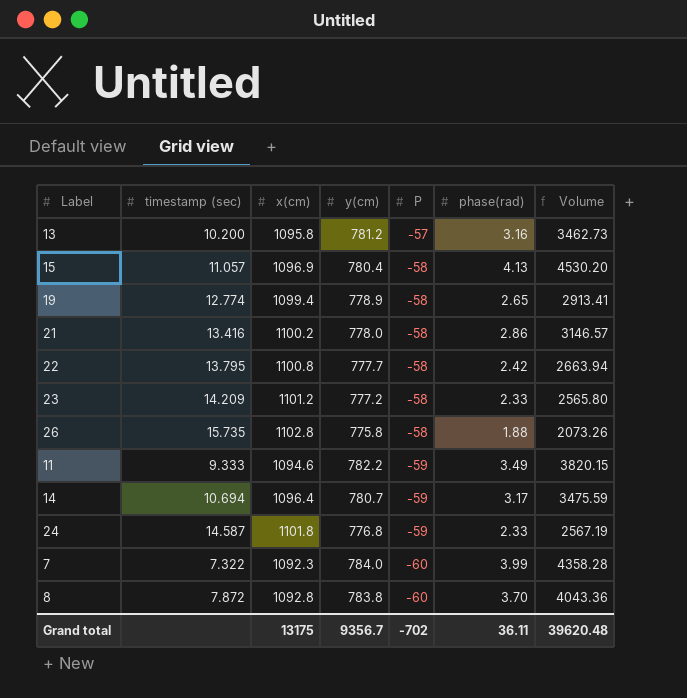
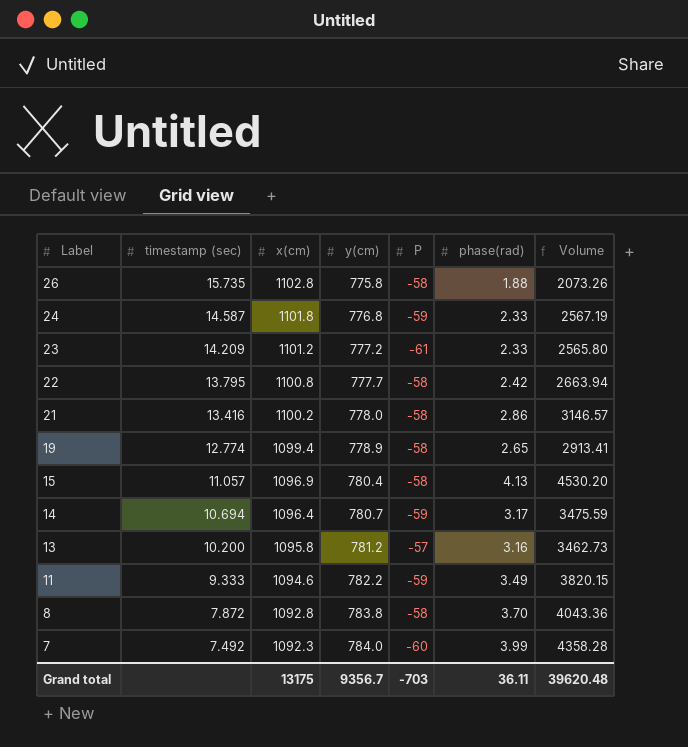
row order: P descending -> Label descending
23 | P: -58 -> -61
8 | P: -60 -> -58
7 | timestamp (sec): 7.322 -> 7.492
Grand total | P: -702 -> -703

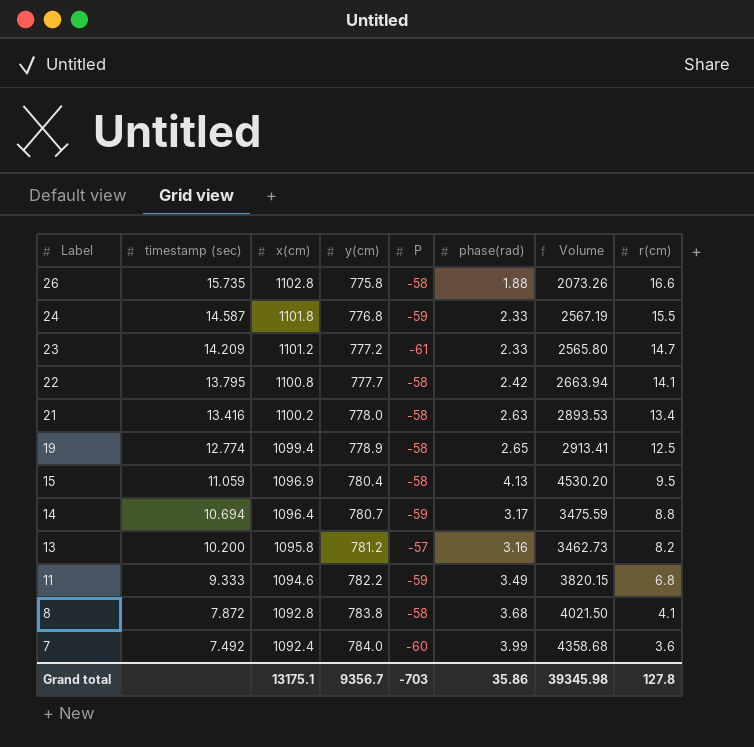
column r(cm) | position: none -> 8
21 | phase(rad): 2.86 -> 2.63
21 | Volume: 3146.57 -> 2893.53
15 | timestamp (sec): 11.057 -> 11.059
8 | phase(rad): 3.70 -> 3.68
8 | Volume: 4043.36 -> 4021.50
7 | x(cm): 1092.3 -> 1092.4
7 | Volume: 4358.28 -> 4358.68
Grand total | x(cm): 13175 -> 13175.1
Grand total | phase(rad): 36.11 -> 35.86
Grand total | Volume: 39620.48 -> 39345.98

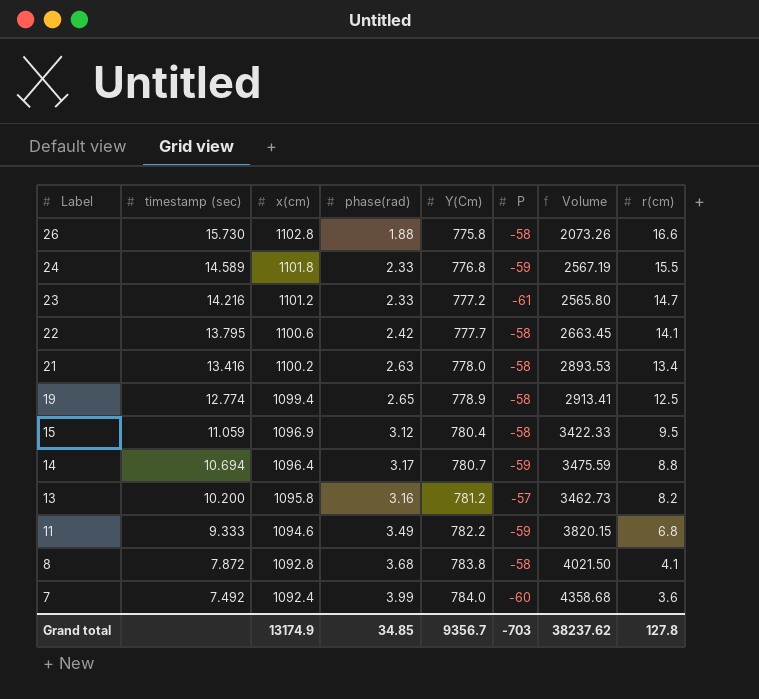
column phase(rad) | position: 6 -> 4
column name: y(cm) -> Y(Cm)
26 | timestamp (sec): 15.735 -> 15.730
24 | timestamp (sec): 14.587 -> 14.589
23 | timestamp (sec): 14.209 -> 14.216
22 | x(cm): 1100.8 -> 1100.6
22 | Volume: 2663.94 -> 2663.45
15 | phase(rad): 4.13 -> 3.12
15 | Volume: 4530.20 -> 3422.33
Grand total | x(cm): 13175.1 -> 13174.9
Grand total | phase(rad): 35.86 -> 34.85
Grand total | Volume: 39345.98 -> 38237.62

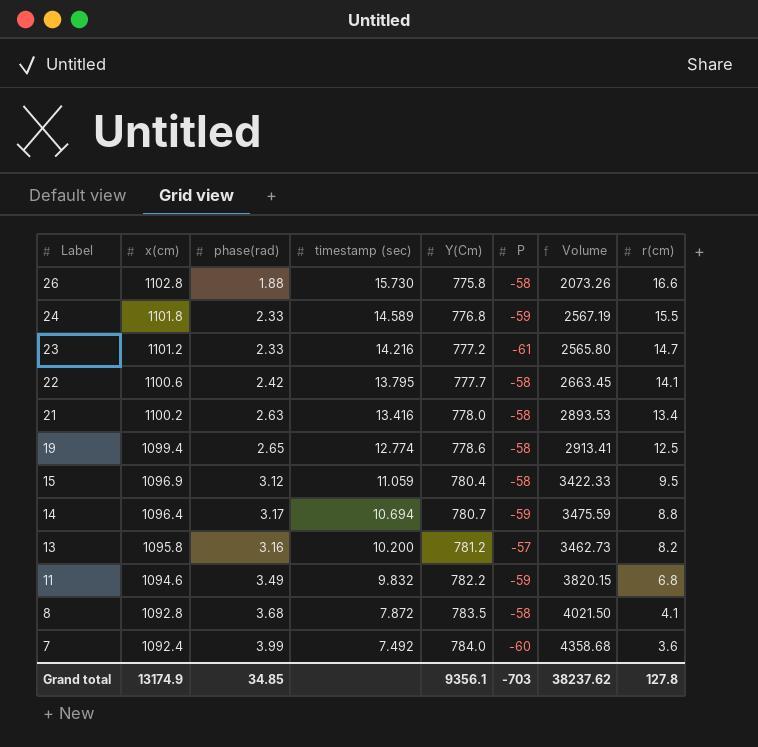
column timestamp (sec) | position: 2 -> 4
19 | Y(Cm): 778.9 -> 778.6
11 | timestamp (sec): 9.333 -> 9.832
8 | Y(Cm): 783.8 -> 783.5
Grand total | Y(Cm): 9356.7 -> 9356.1

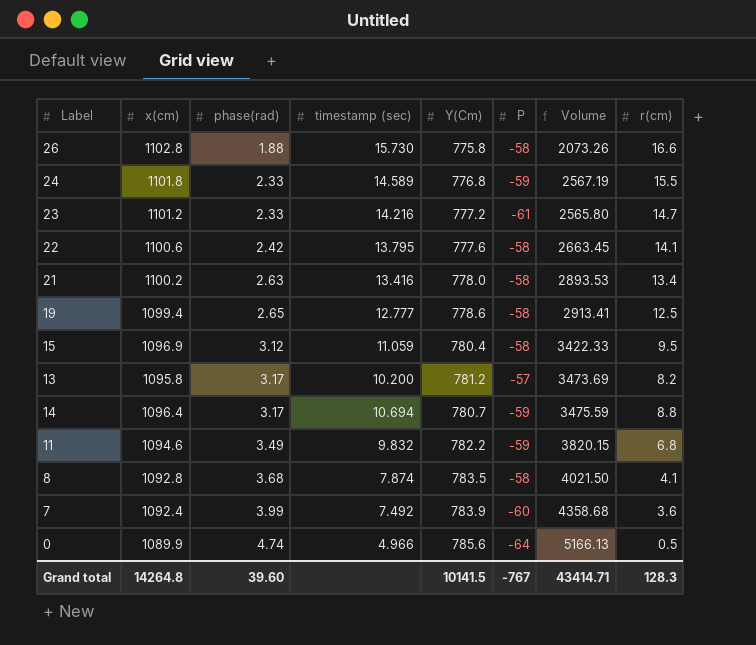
row order: Label descending -> phase(rad) ascending
22 | Y(Cm): 777.7 -> 777.6
19 | timestamp (sec): 12.774 -> 12.777
13 | phase(rad): 3.16 -> 3.17
13 | Volume: 3462.73 -> 3473.69
8 | timestamp (sec): 7.872 -> 7.874
7 | Y(Cm): 784.0 -> 783.9
row 0: none -> 1089.9 | 4.74 | 4.966 | 785.6 | -64 | 5166.13 | 0.5
Grand total | x(cm): 13174.9 -> 14264.8
Grand total | phase(rad): 34.85 -> 39.60
Grand total | Y(Cm): 9356.1 -> 10141.5
Grand total | P: -703 -> -767
Grand total | Volume: 38237.62 -> 43414.71
Grand total | r(cm): 127.8 -> 128.3

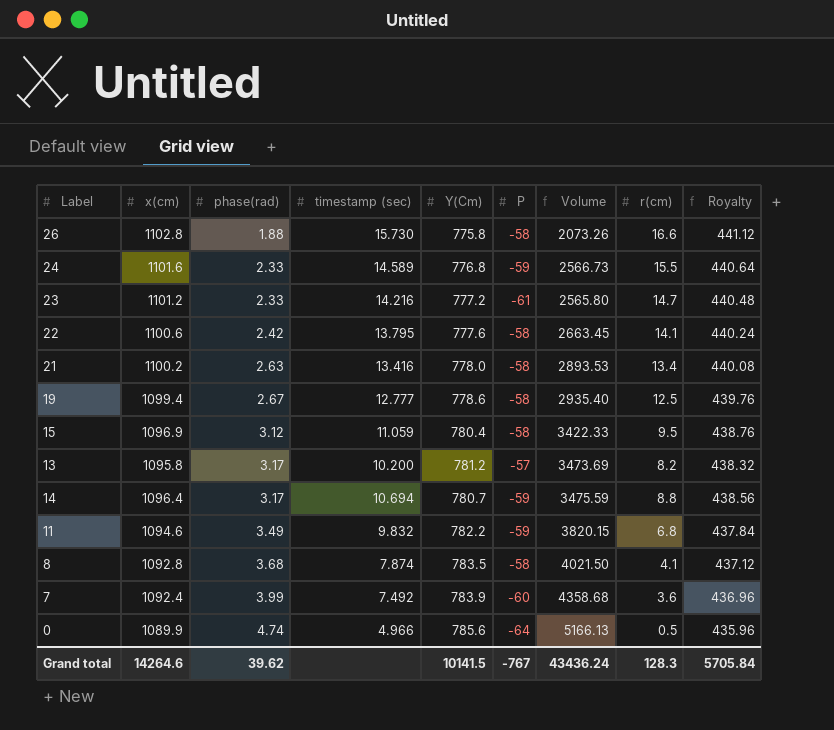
column Royalty | formula: none -> [x(cm)] * 0.4
24 | x(cm): 1101.8 -> 1101.6
24 | Volume: 2567.19 -> 2566.73
19 | phase(rad): 2.65 -> 2.67
19 | Volume: 2913.41 -> 2935.40
Grand total | x(cm): 14264.8 -> 14264.6
Grand total | phase(rad): 39.60 -> 39.62
Grand total | Volume: 43414.71 -> 43436.24

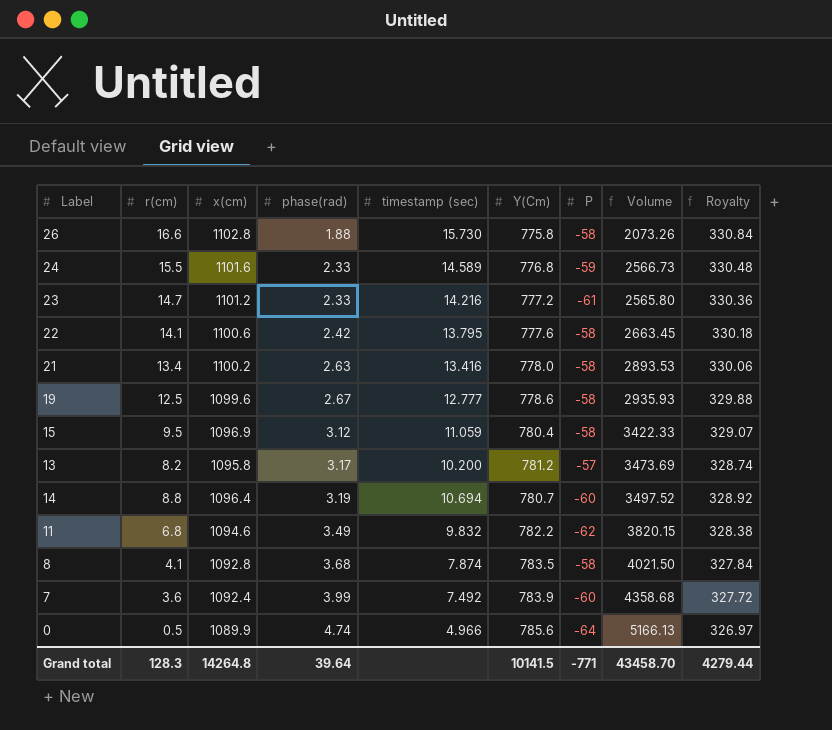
column r(cm) | position: 8 -> 2
column Royalty | formula: [x(cm)] * 0.4 -> [x(cm)] * 0.3
19 | x(cm): 1099.4 -> 1099.6
19 | Volume: 2935.40 -> 2935.93
14 | phase(rad): 3.17 -> 3.19
14 | P: -59 -> -60
14 | Volume: 3475.59 -> 3497.52
11 | P: -59 -> -62
Grand total | x(cm): 14264.6 -> 14264.8
Grand total | phase(rad): 39.62 -> 39.64
Grand total | P: -767 -> -771
Grand total | Volume: 43436.24 -> 43458.70
Grand total | Royalty: 5705.84 -> 4279.44

